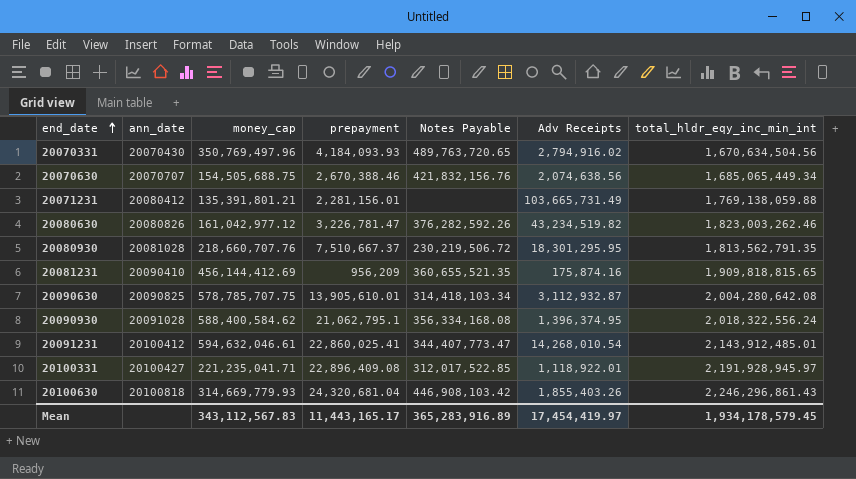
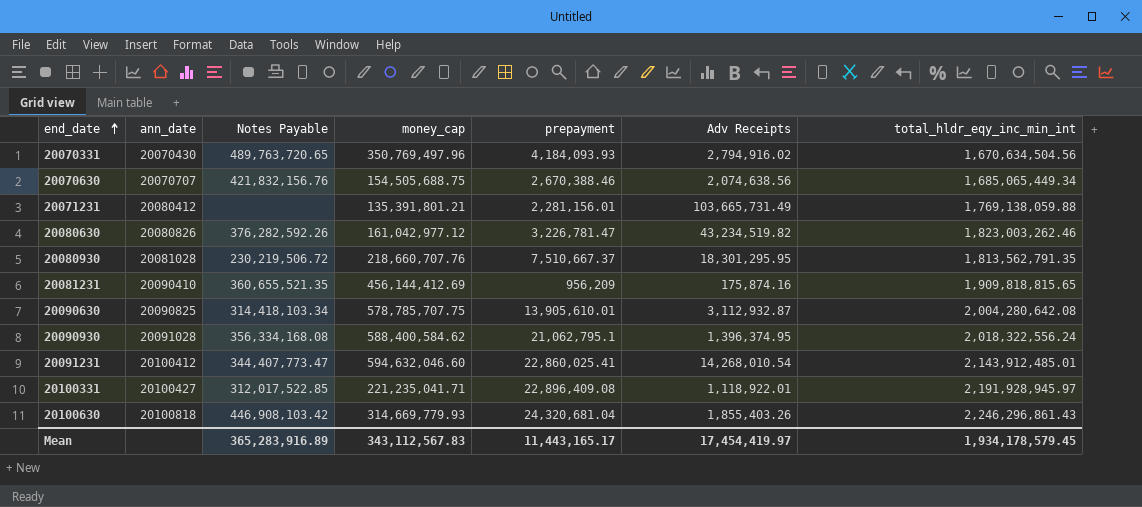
column Notes Payable | position: 5 -> 3
20091231 | money_cap: 594,632,046.61 -> 594,632,046.60

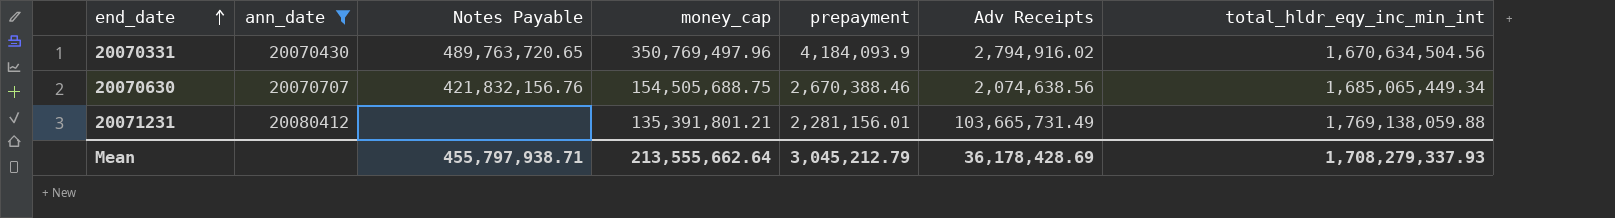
filter: none -> ann_date <= 20080412
20070331 | prepayment: 4,184,093.93 -> 4,184,093.9
Mean | Notes Payable: 365,283,916.89 -> 455,797,938.71
Mean | money_cap: 343,112,567.83 -> 213,555,662.64
Mean | prepayment: 11,443,165.17 -> 3,045,212.79
Mean | Adv Receipts: 17,454,419.97 -> 36,178,428.69
Mean | total_hldr_eqy_inc_min_int: 1,934,178,579.45 -> 1,708,279,337.93

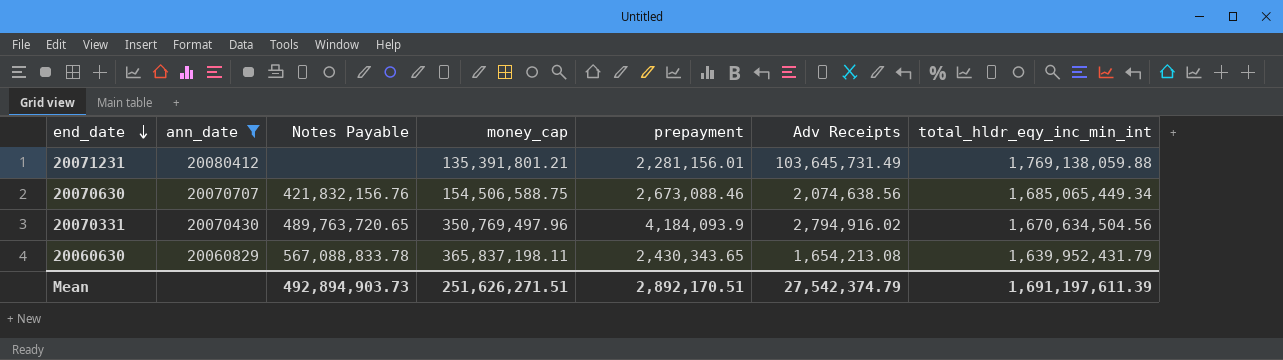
row order: end_date ascending -> end_date descending
20071231 | Adv Receipts: 103,665,731.49 -> 103,645,731.49
20070630 | money_cap: 154,505,688.75 -> 154,506,588.75
20070630 | prepayment: 2,670,388.46 -> 2,673,088.46
row 20060630: none -> 20060829 | 567,088,833.78 | 365,837,198.11 | 2,430,343.65 | 1,654,213.08 | 1,639,952,431.79
Mean | Notes Payable: 455,797,938.71 -> 492,894,903.73
Mean | money_cap: 213,555,662.64 -> 251,626,271.51
Mean | prepayment: 3,045,212.79 -> 2,892,170.51
Mean | Adv Receipts: 36,178,428.69 -> 27,542,374.79
Mean | total_hldr_eqy_inc_min_int: 1,708,279,337.93 -> 1,691,197,611.39

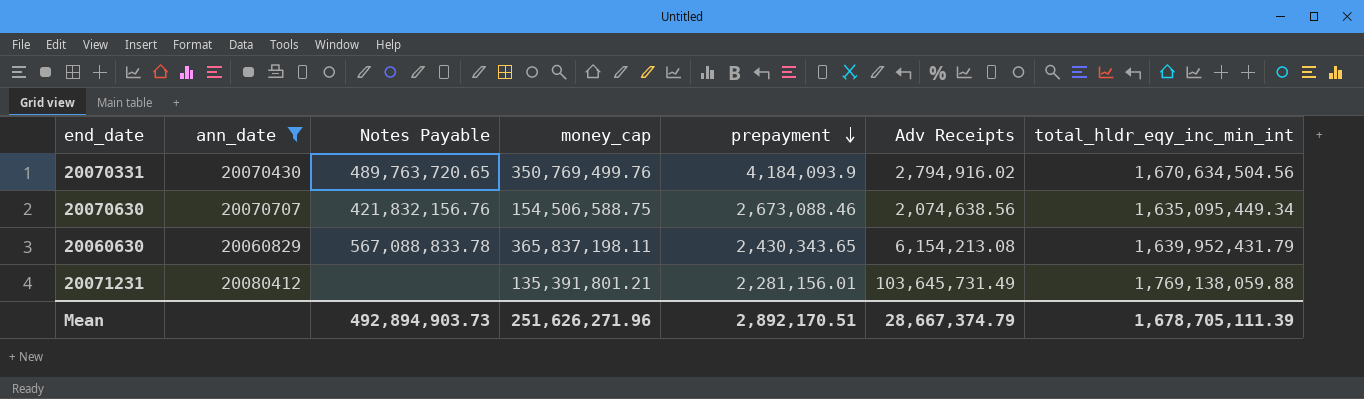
row order: end_date descending -> prepayment descending
20070331 | money_cap: 350,769,497.96 -> 350,769,499.76
20070630 | total_hldr_eqy_inc_min_int: 1,685,065,449.34 -> 1,635,095,449.34
20060630 | Adv Receipts: 1,654,213.08 -> 6,154,213.08
Mean | money_cap: 251,626,271.51 -> 251,626,271.96
Mean | Adv Receipts: 27,542,374.79 -> 28,667,374.79
Mean | total_hldr_eqy_inc_min_int: 1,691,197,611.39 -> 1,678,705,111.39

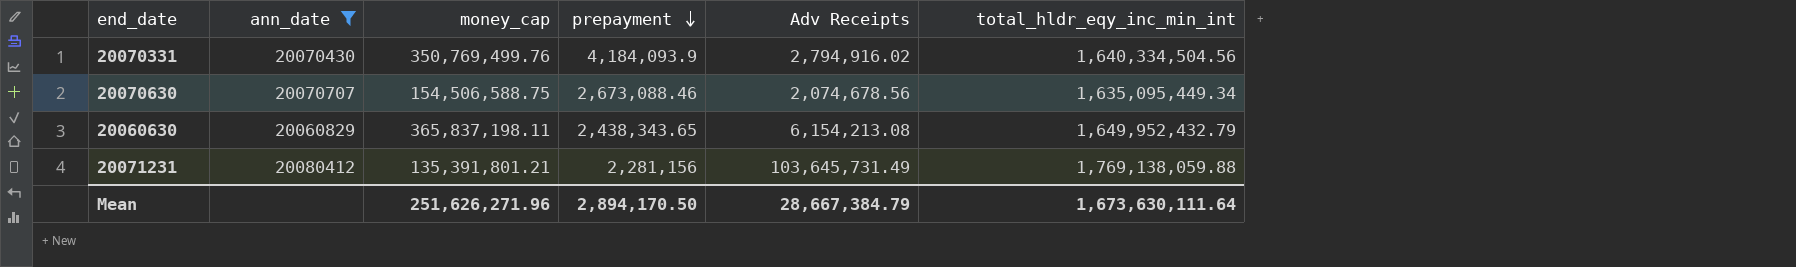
column Notes Payable | position: 3 -> none
20070331 | total_hldr_eqy_inc_min_int: 1,670,634,504.56 -> 1,640,334,504.56
20070630 | Adv Receipts: 2,074,638.56 -> 2,074,678.56
20060630 | prepayment: 2,430,343.65 -> 2,438,343.65
20060630 | total_hldr_eqy_inc_min_int: 1,639,952,431.79 -> 1,649,952,432.79
20071231 | prepayment: 2,281,156.01 -> 2,281,156
Mean | prepayment: 2,892,170.51 -> 2,894,170.50
Mean | Adv Receipts: 28,667,374.79 -> 28,667,384.79
Mean | total_hldr_eqy_inc_min_int: 1,678,705,111.39 -> 1,673,630,111.64

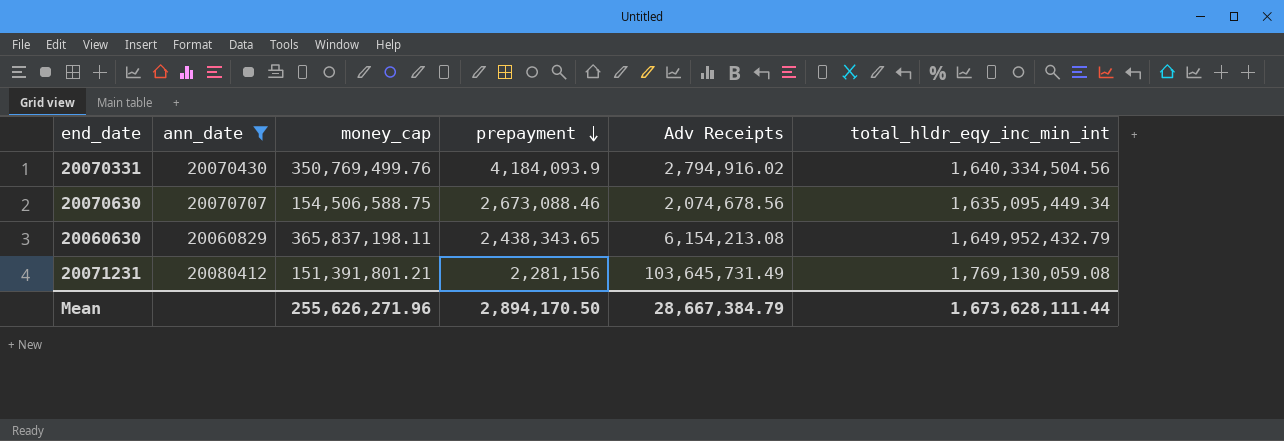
20071231 | money_cap: 135,391,801.21 -> 151,391,801.21
20071231 | total_hldr_eqy_inc_min_int: 1,769,138,059.88 -> 1,769,130,059.08
Mean | money_cap: 251,626,271.96 -> 255,626,271.96
Mean | total_hldr_eqy_inc_min_int: 1,673,630,111.64 -> 1,673,628,111.44

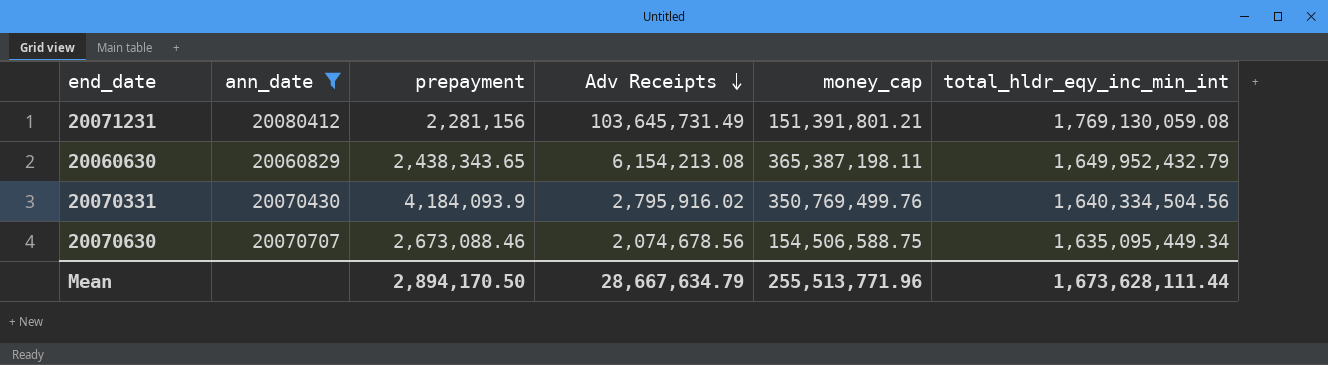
row order: prepayment descending -> Adv Receipts descending
column money_cap | position: 3 -> 5
20060630 | money_cap: 365,837,198.11 -> 365,387,198.11
20070331 | Adv Receipts: 2,794,916.02 -> 2,795,916.02
Mean | Adv Receipts: 28,667,384.79 -> 28,667,634.79
Mean | money_cap: 255,626,271.96 -> 255,513,771.96

